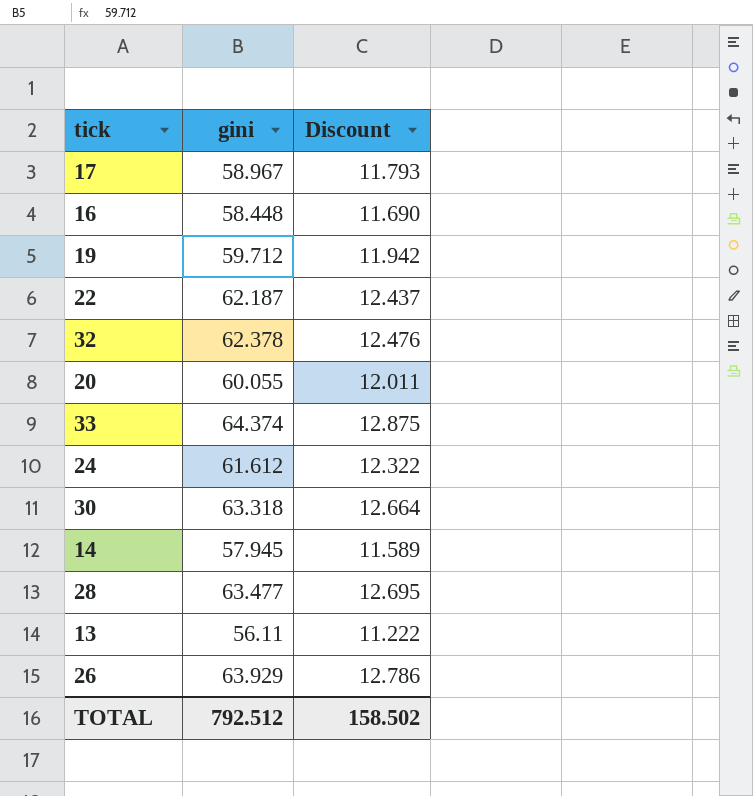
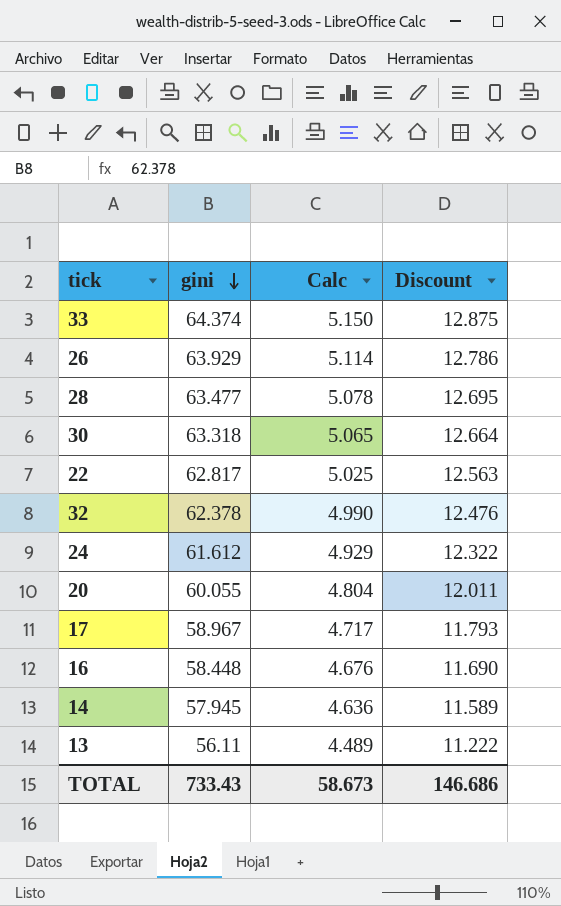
row order: none -> gini descending
column Calc | formula: none -> [gini] * 0.08
row 19: 59.712 | 11.942 -> none
22 | gini: 62.187 -> 62.817
22 | Discount: 12.437 -> 12.563
TOTAL | gini: 792.512 -> 733.43
TOTAL | Discount: 158.502 -> 146.686

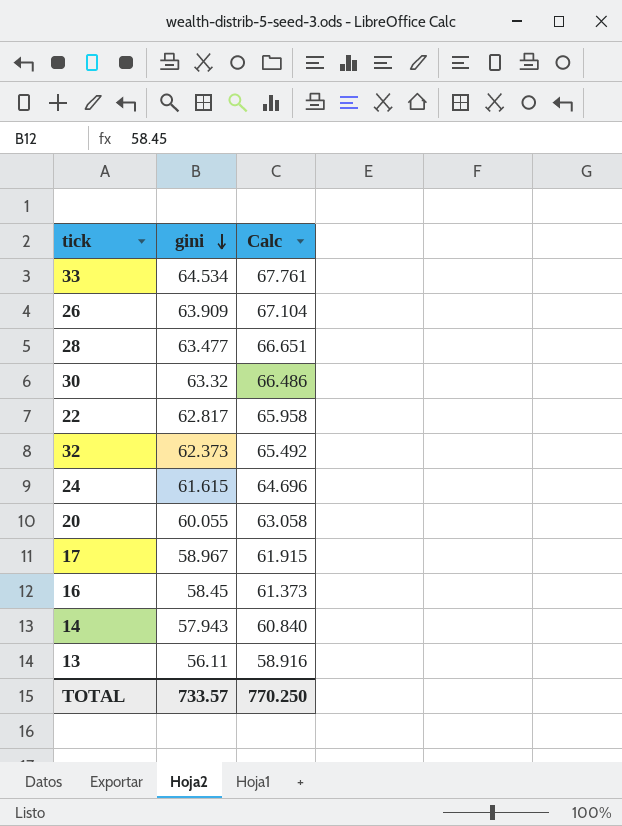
column Discount | formula: [gini] * 0.2 -> none
column Calc | formula: [gini] * 0.08 -> [gini] * 1.05
33 | gini: 64.374 -> 64.534
26 | gini: 63.929 -> 63.909
30 | gini: 63.318 -> 63.32
32 | gini: 62.378 -> 62.373
24 | gini: 61.612 -> 61.615
16 | gini: 58.448 -> 58.45
14 | gini: 57.945 -> 57.943
TOTAL | gini: 733.43 -> 733.57
TOTAL | Calc: 58.673 -> 770.250

